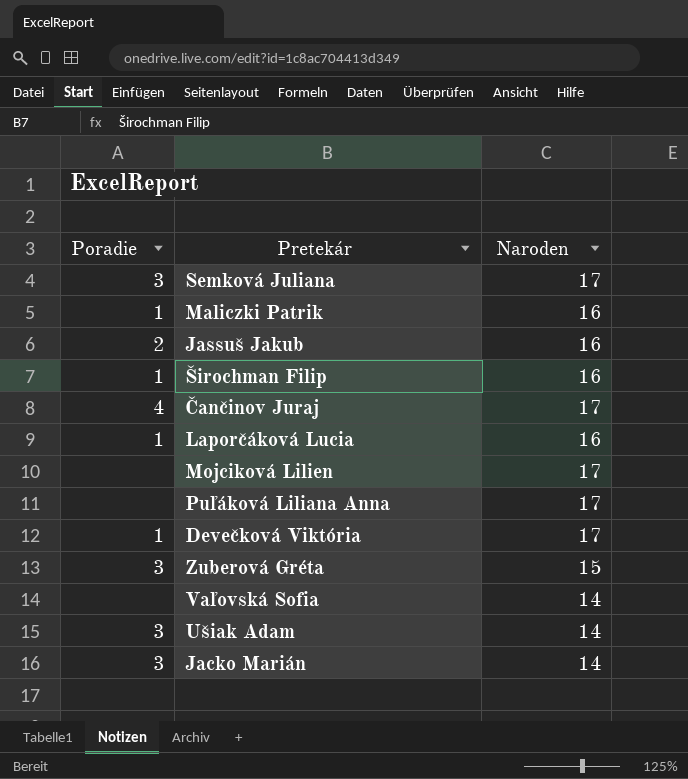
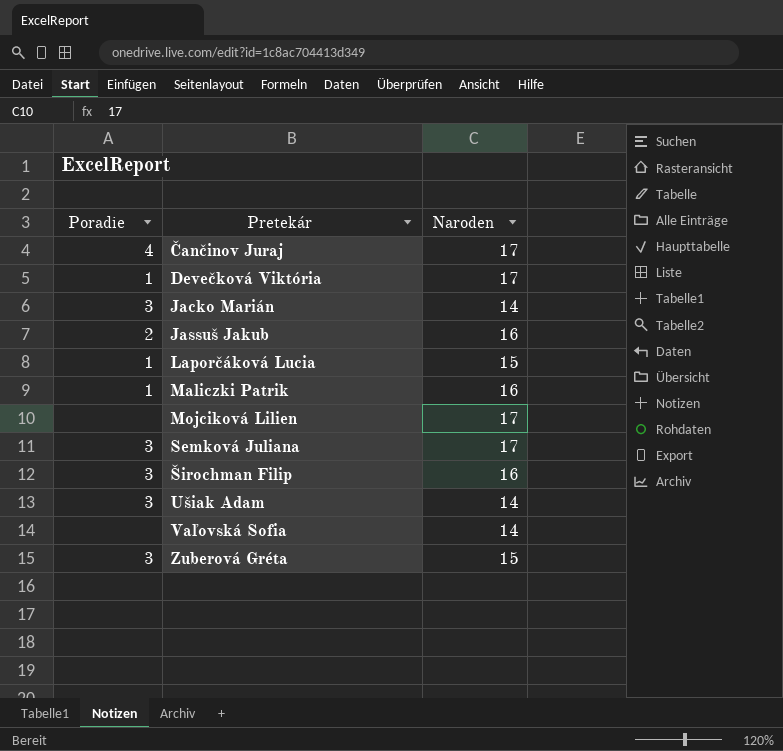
row order: none -> Pretekár ascending
row Puľáková Liliana Anna: none | 17 -> none
Laporčáková Lucia | Naroden: 16 -> 15
Širochman Filip | Poradie: 1 -> 3

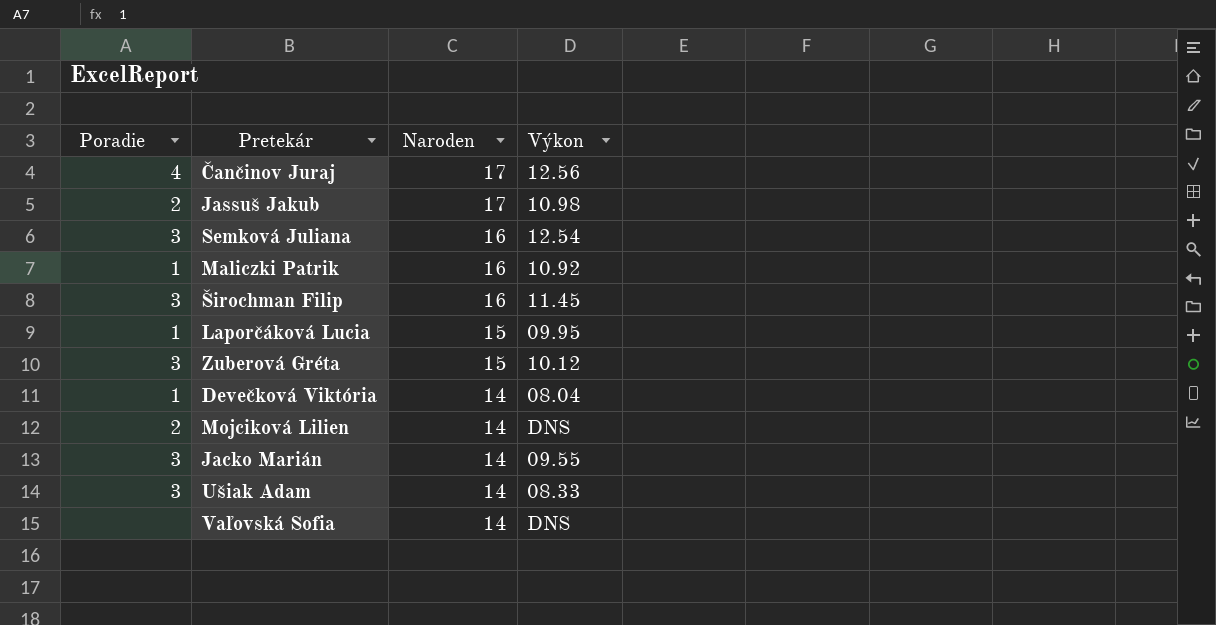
row order: Pretekár ascending -> Naroden descending
column Výkon | position: none -> 4
Jassuš Jakub | Naroden: 16 -> 17
Semková Juliana | Naroden: 17 -> 16
Devečková Viktória | Naroden: 17 -> 14
Mojciková Lilien | Poradie: none -> 2
Mojciková Lilien | Naroden: 17 -> 14

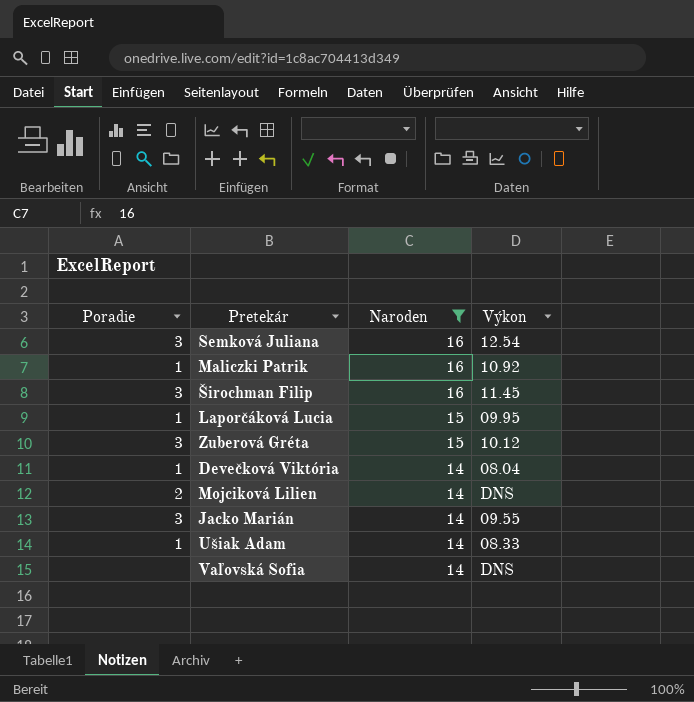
filter: none -> Naroden != 17
Ušiak Adam | Poradie: 3 -> 1

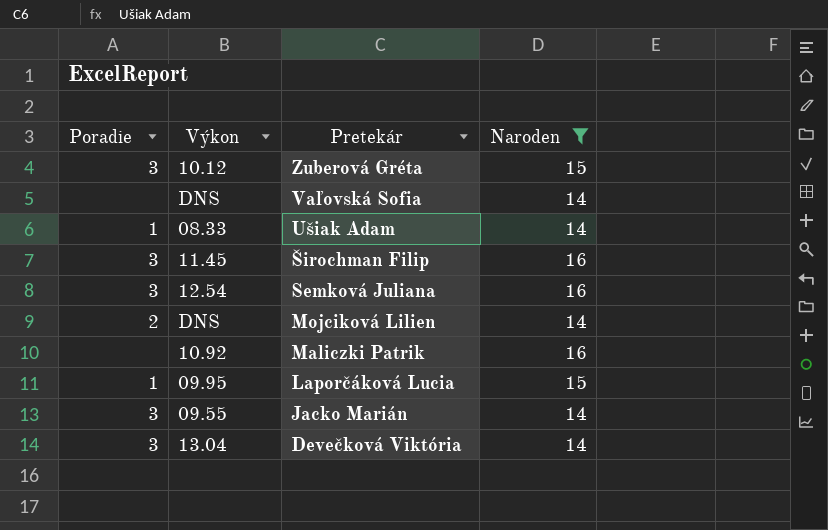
row order: Naroden descending -> Pretekár descending
column Výkon | position: 4 -> 2
Maliczki Patrik | Poradie: 1 -> none
Devečková Viktória | Poradie: 1 -> 3
Devečková Viktória | Výkon: 08.04 -> 13.04

